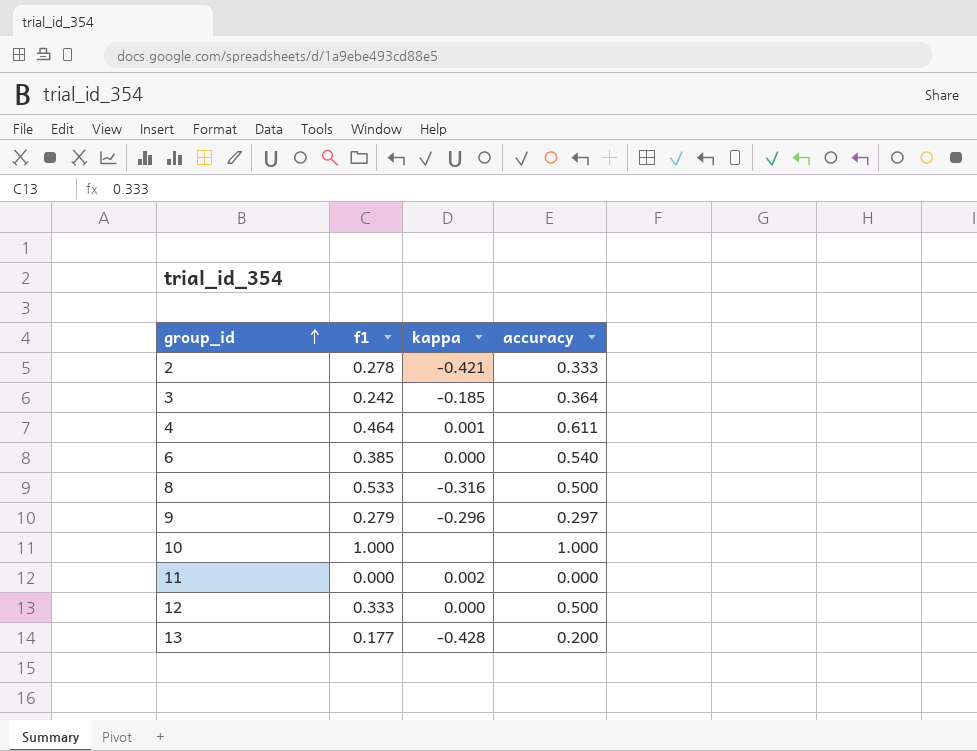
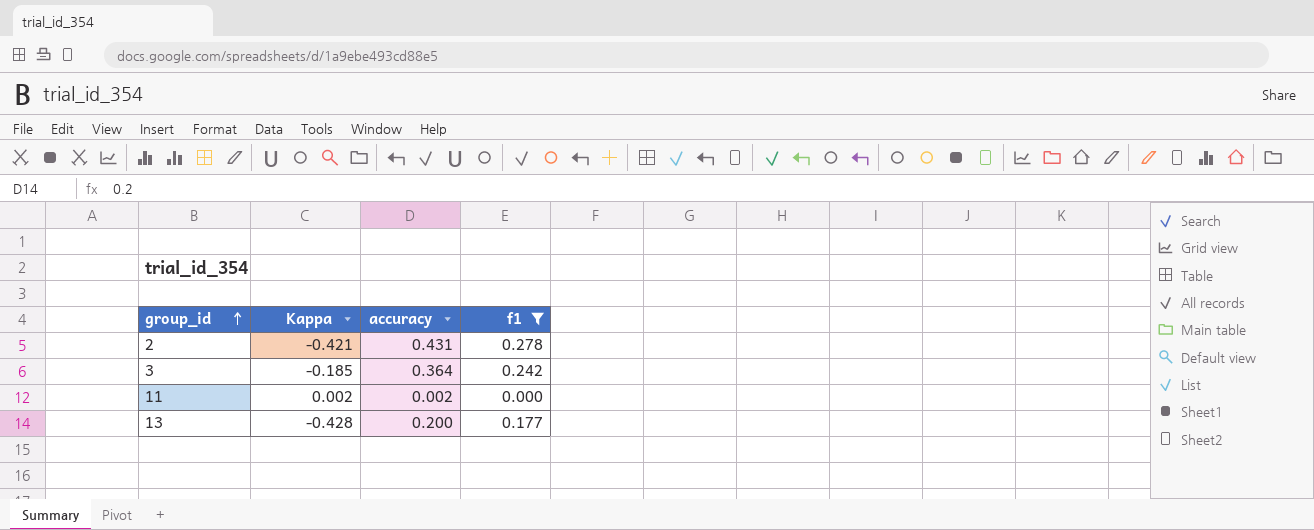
filter: none -> f1 <= 0.278
column name: kappa -> Kappa
column f1 | position: 2 -> 4
2 | accuracy: 0.333 -> 0.431
11 | accuracy: 0.000 -> 0.002

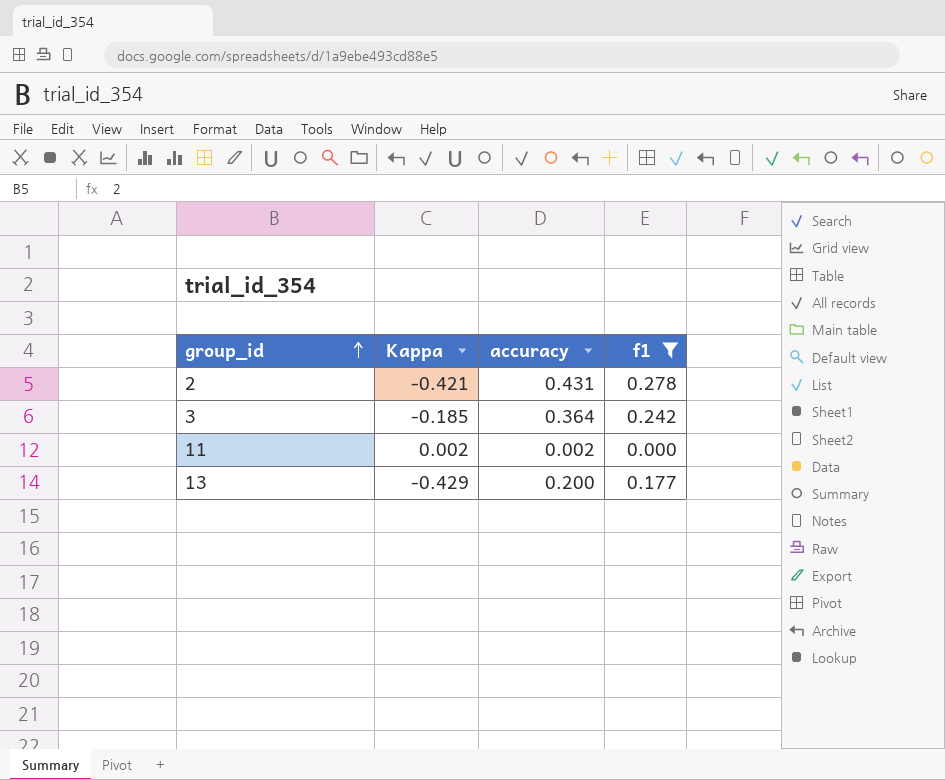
13 | Kappa: -0.428 -> -0.429

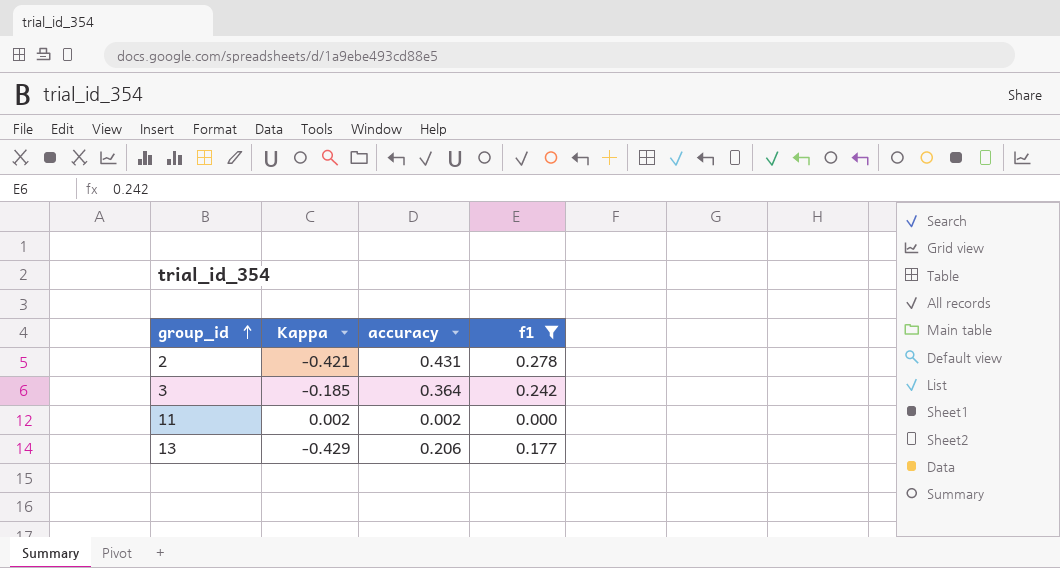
13 | accuracy: 0.200 -> 0.206

